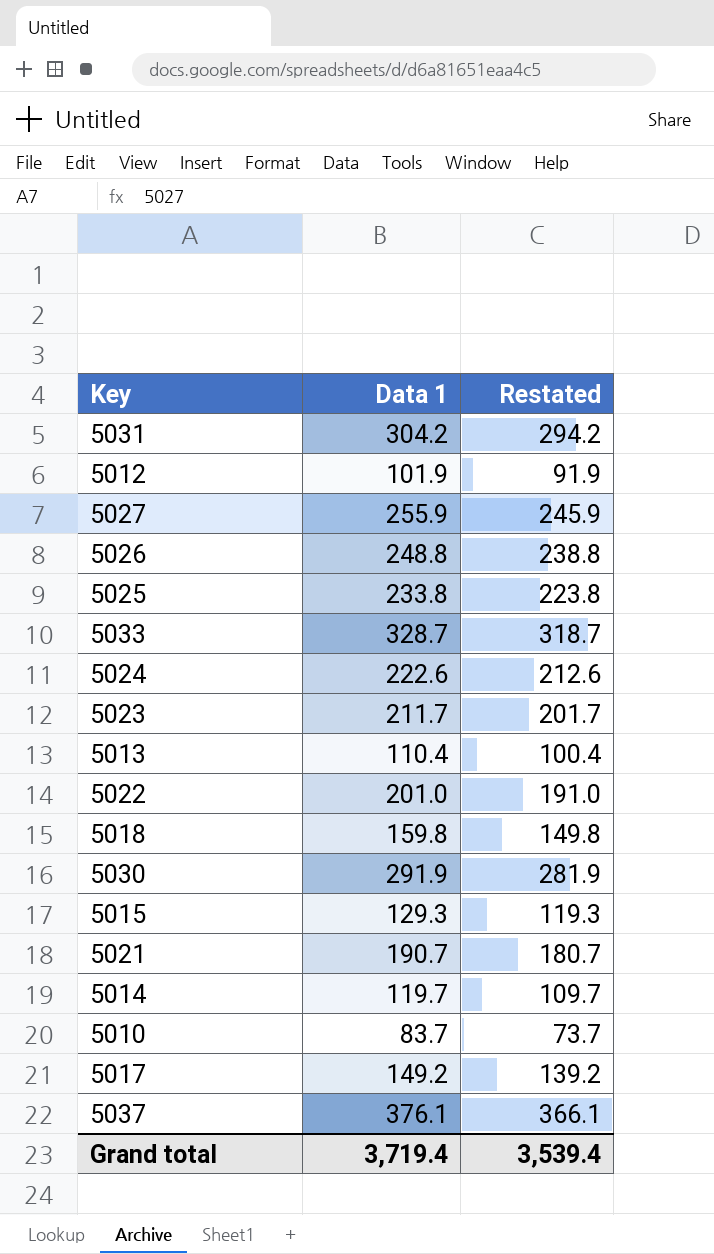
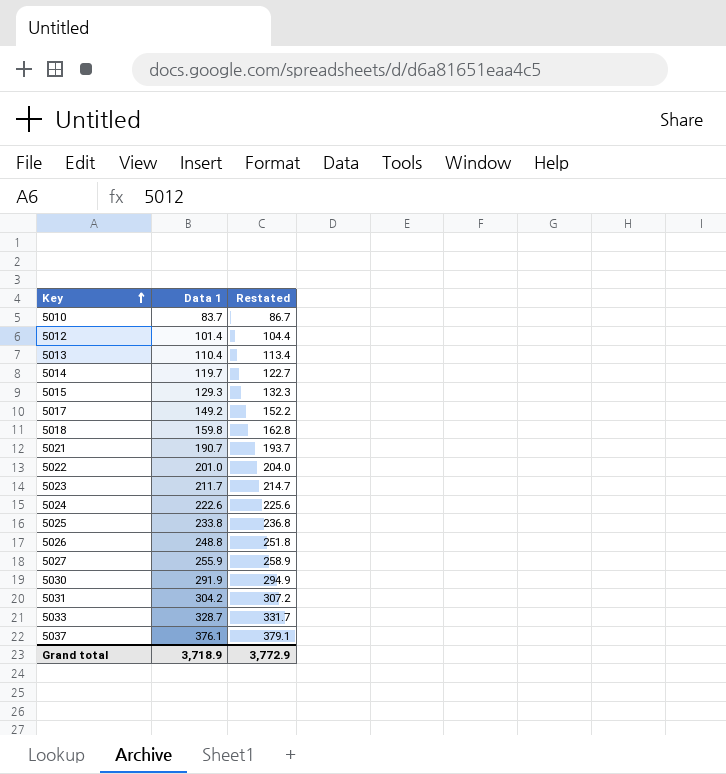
row order: none -> Key ascending
column Restated | formula: [Data 1] - 10 -> [Data 1] + 3
5012 | Data 1: 101.9 -> 101.4
Grand total | Data 1: 3,719.4 -> 3,718.9
Grand total | Restated: 3,539.4 -> 3,772.9

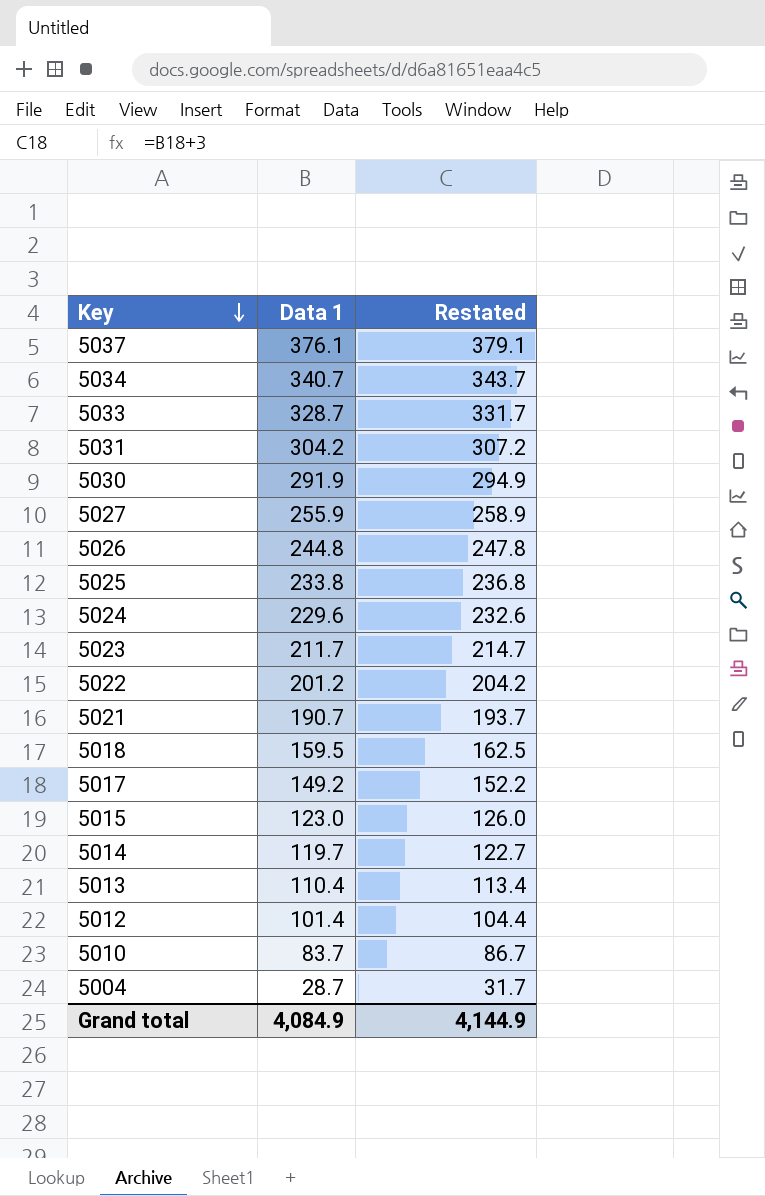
row order: Key ascending -> Key descending
row 5034: none -> 340.7 | 343.7
5026 | Data 1: 248.8 -> 244.8
5026 | Restated: 251.8 -> 247.8
5024 | Data 1: 222.6 -> 229.6
5024 | Restated: 225.6 -> 232.6
5022 | Data 1: 201.0 -> 201.2
5022 | Restated: 204.0 -> 204.2
5018 | Data 1: 159.8 -> 159.5
5018 | Restated: 162.8 -> 162.5
5015 | Data 1: 129.3 -> 123.0
5015 | Restated: 132.3 -> 126.0
row 5004: none -> 28.7 | 31.7
Grand total | Data 1: 3,718.9 -> 4,084.9
Grand total | Restated: 3,772.9 -> 4,144.9

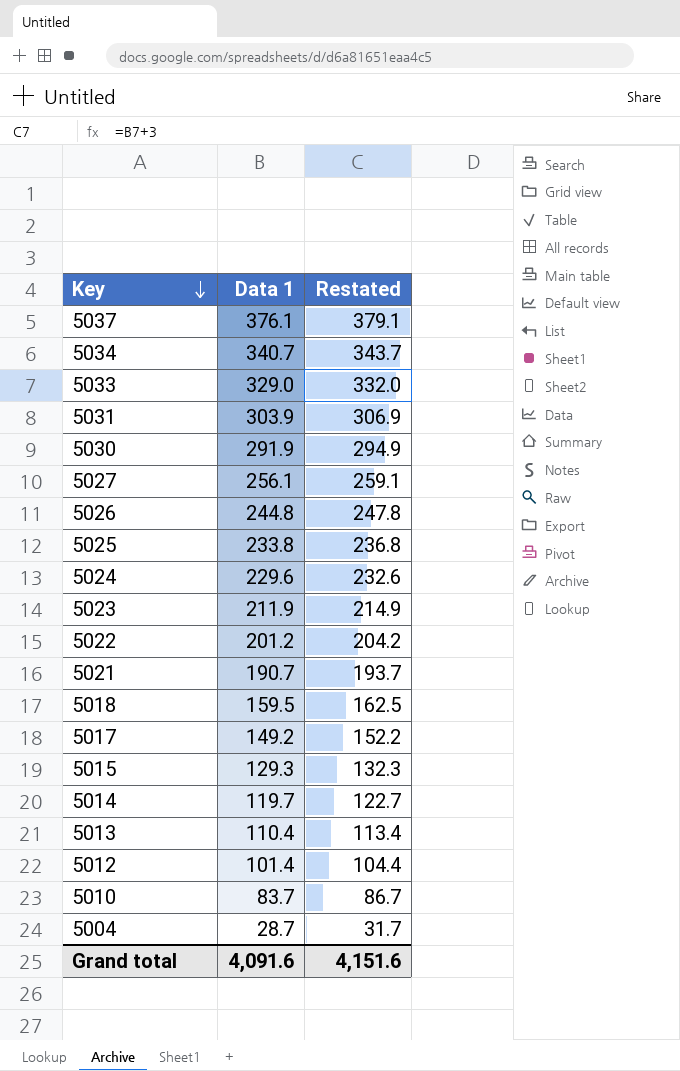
5033 | Data 1: 328.7 -> 329.0
5033 | Restated: 331.7 -> 332.0
5031 | Data 1: 304.2 -> 303.9
5031 | Restated: 307.2 -> 306.9
5027 | Data 1: 255.9 -> 256.1
5027 | Restated: 258.9 -> 259.1
5023 | Data 1: 211.7 -> 211.9
5023 | Restated: 214.7 -> 214.9
5015 | Data 1: 123.0 -> 129.3
5015 | Restated: 126.0 -> 132.3
Grand total | Data 1: 4,084.9 -> 4,091.6
Grand total | Restated: 4,144.9 -> 4,151.6

